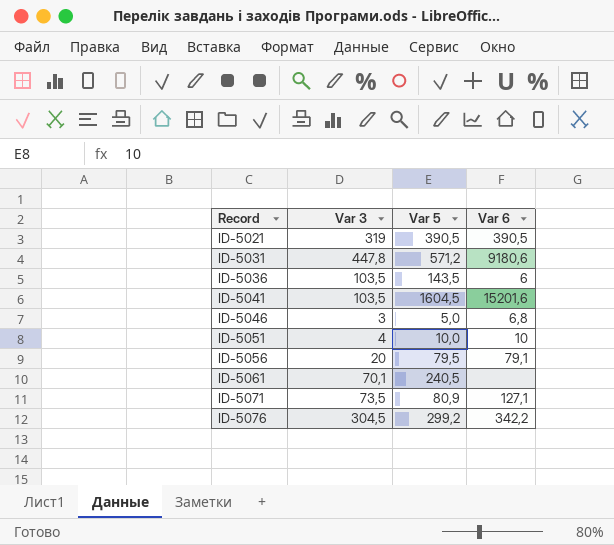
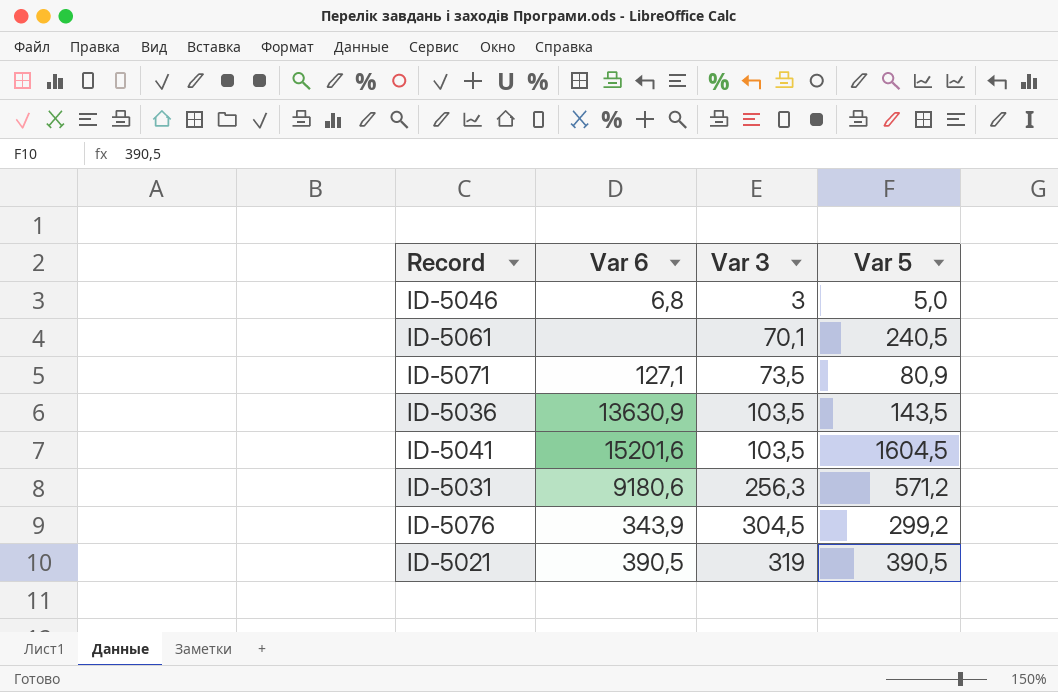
row order: Record ascending -> Var 3 ascending
column Var 6 | position: 4 -> 2
row ID-5051: 4 | 10,0 | 10 -> none
row ID-5056: 20 | 79,5 | 79,1 -> none
ID-5036 | Var 6: 6 -> 13630,9
ID-5031 | Var 3: 447,8 -> 256,3
ID-5076 | Var 6: 342,2 -> 343,9

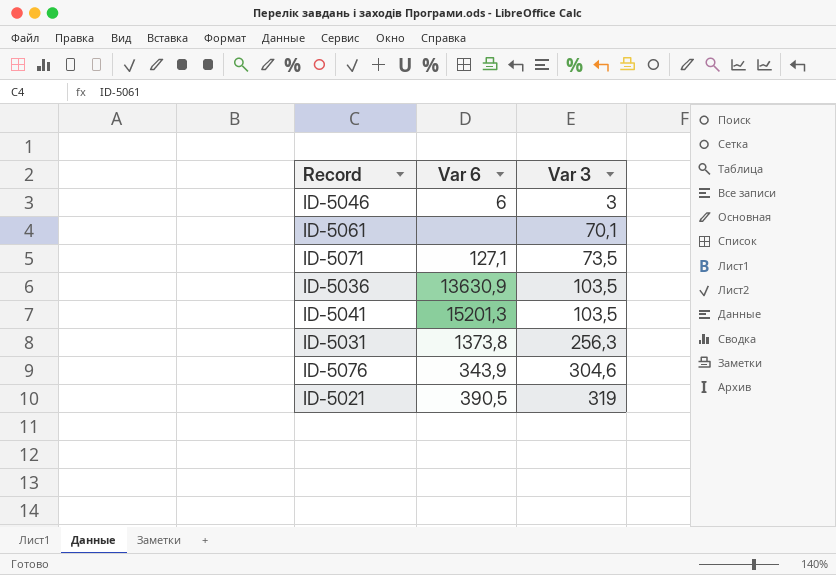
column Var 5 | position: 4 -> none
ID-5046 | Var 6: 6,8 -> 6
ID-5041 | Var 6: 15201,6 -> 15201,3
ID-5031 | Var 6: 9180,6 -> 1373,8
ID-5076 | Var 3: 304,5 -> 304,6

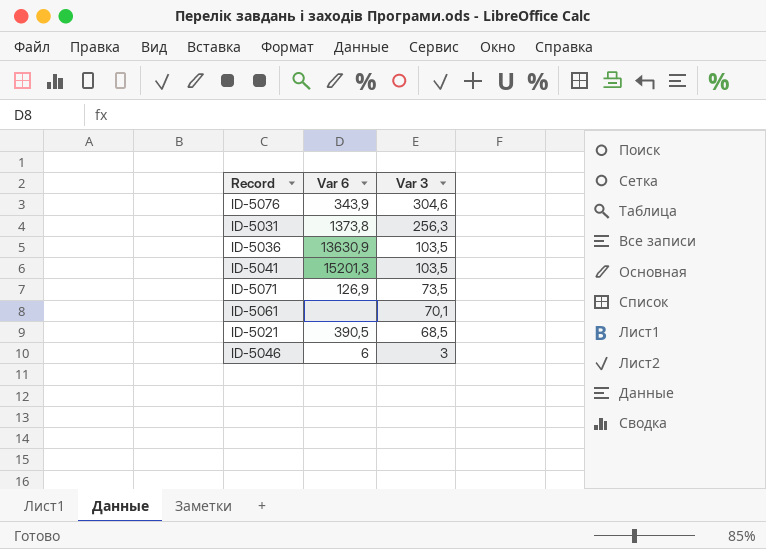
row order: Var 3 ascending -> Var 3 descending
ID-5071 | Var 6: 127,1 -> 126,9
ID-5021 | Var 3: 319 -> 68,5

